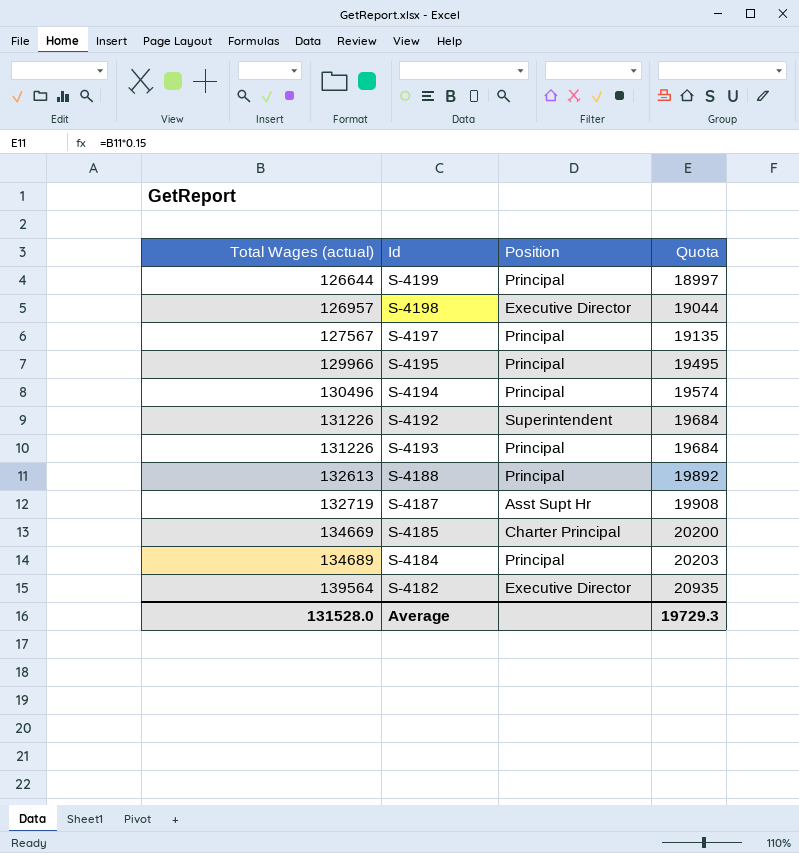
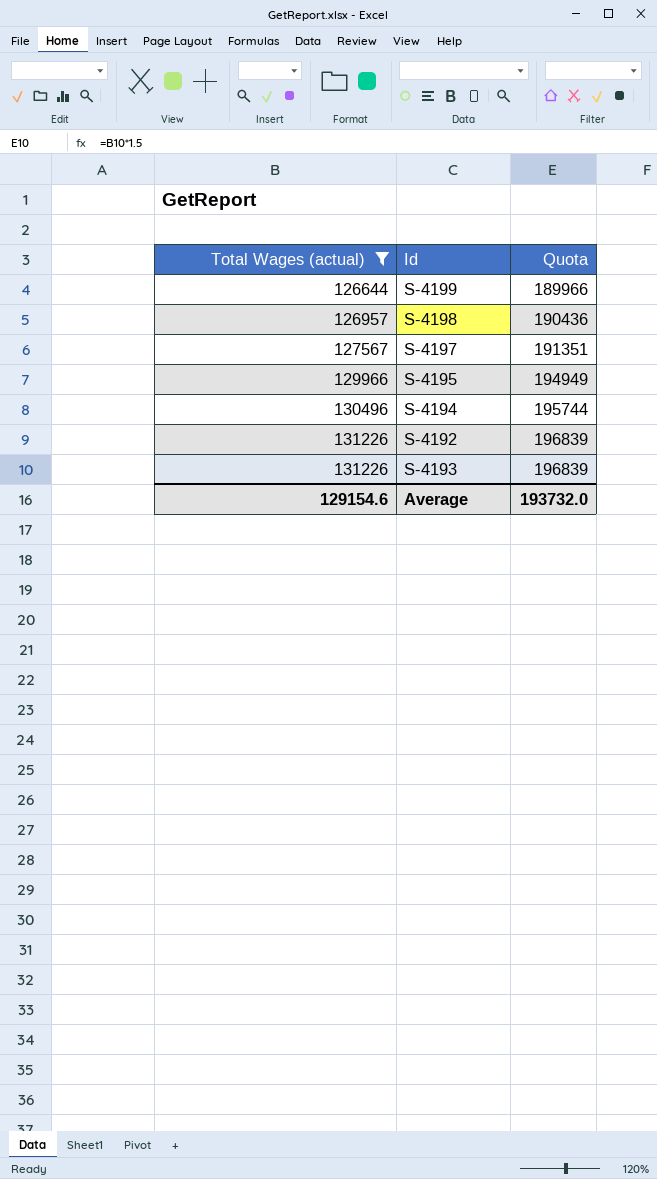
filter: none -> Total Wages (actual) <= 131226
column Position | position: 3 -> none
column Quota | formula: [Total Wages (actual)] * 0.15 -> [Total Wages (actual)] * 1.5
Average | Total Wages (actual): 131528.0 -> 129154.6
Average | Quota: 19729.3 -> 193732.0

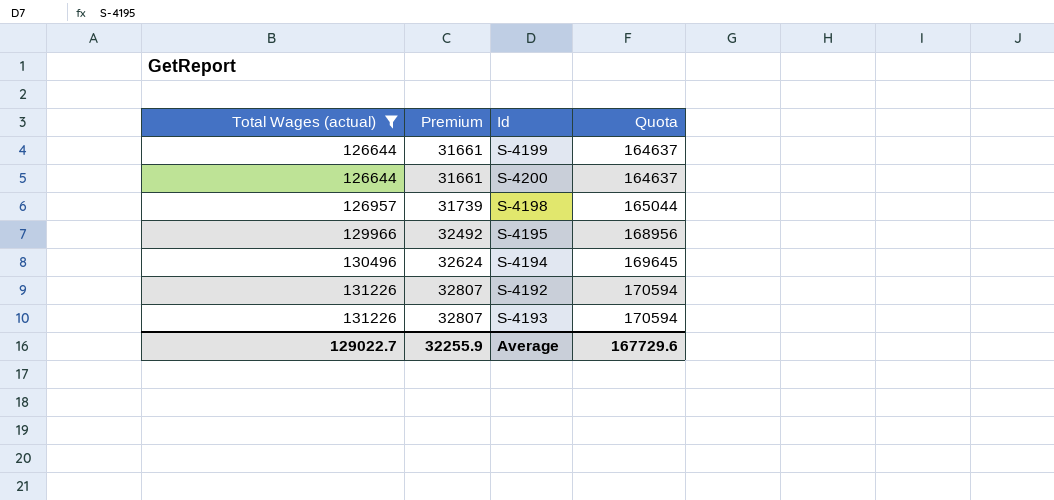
column Premium | formula: none -> [Total Wages (actual)] * 0.25
column Quota | formula: [Total Wages (actual)] * 1.5 -> [Total Wages (actual)] * 1.3
row S-4197: 127567 | 191351 -> none
row S-4200: none -> 126644 | 31661 | 164637
Average | Total Wages (actual): 129154.6 -> 129022.7
Average | Quota: 193732.0 -> 167729.6

